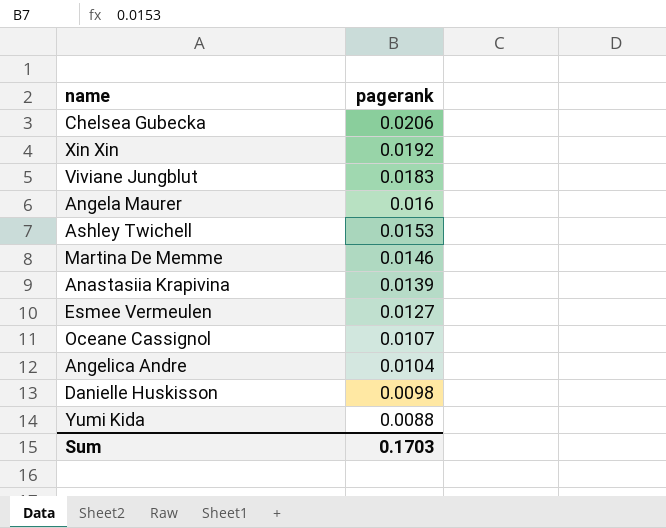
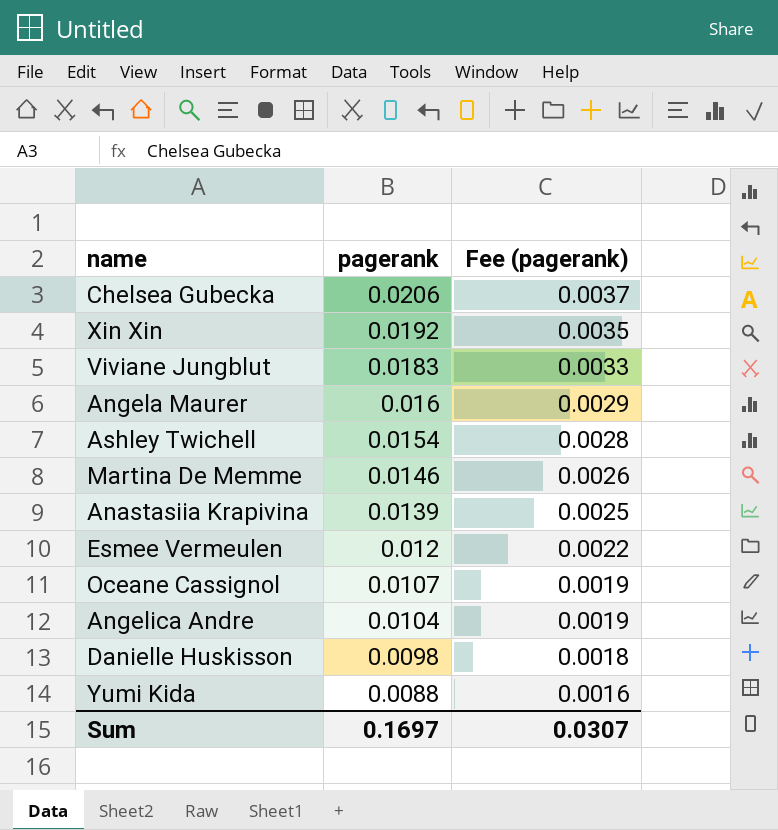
column Fee (pagerank) | formula: none -> [pagerank] * 0.18
Ashley Twichell | pagerank: 0.0153 -> 0.0154
Esmee Vermeulen | pagerank: 0.0127 -> 0.012
Sum | pagerank: 0.1703 -> 0.1697

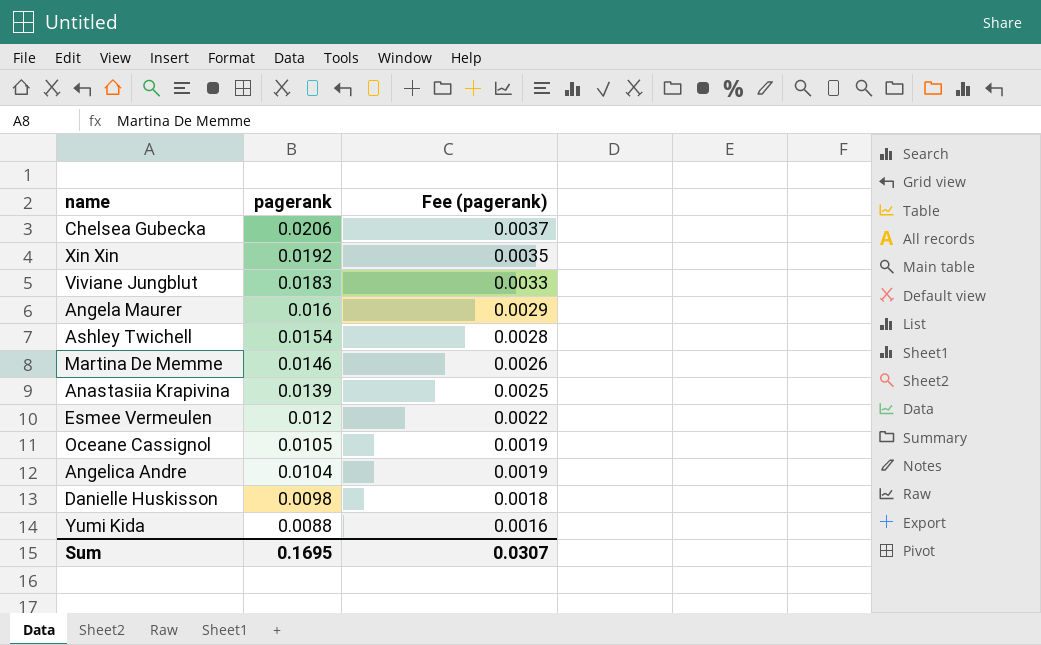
Oceane Cassignol | pagerank: 0.0107 -> 0.0105
Sum | pagerank: 0.1697 -> 0.1695

